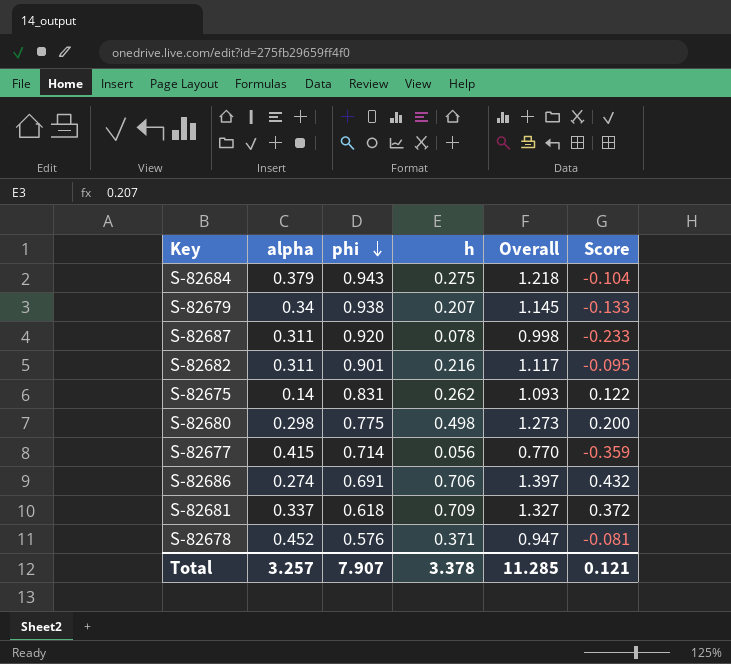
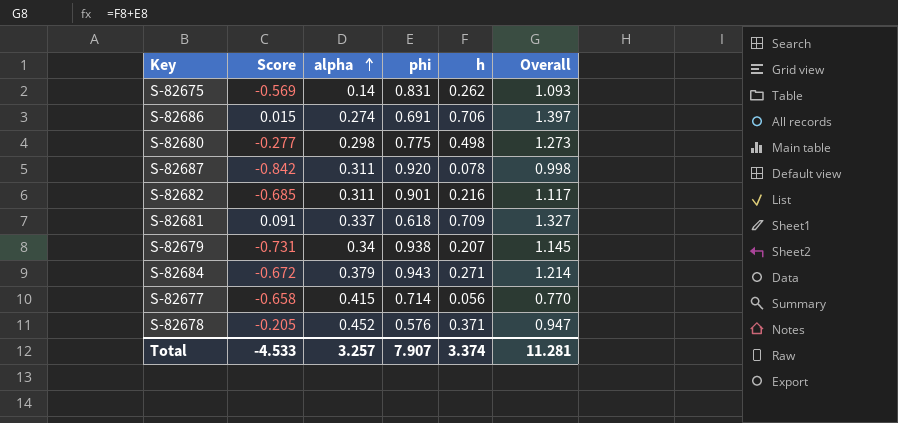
row order: phi descending -> alpha ascending
column Score | formula: [h] - [alpha] -> [h] - [phi]
column Score | position: 6 -> 2
S-82684 | h: 0.275 -> 0.271
S-82684 | Overall: 1.218 -> 1.214
Total | Score: 0.121 -> -4.533
Total | h: 3.378 -> 3.374
Total | Overall: 11.285 -> 11.281

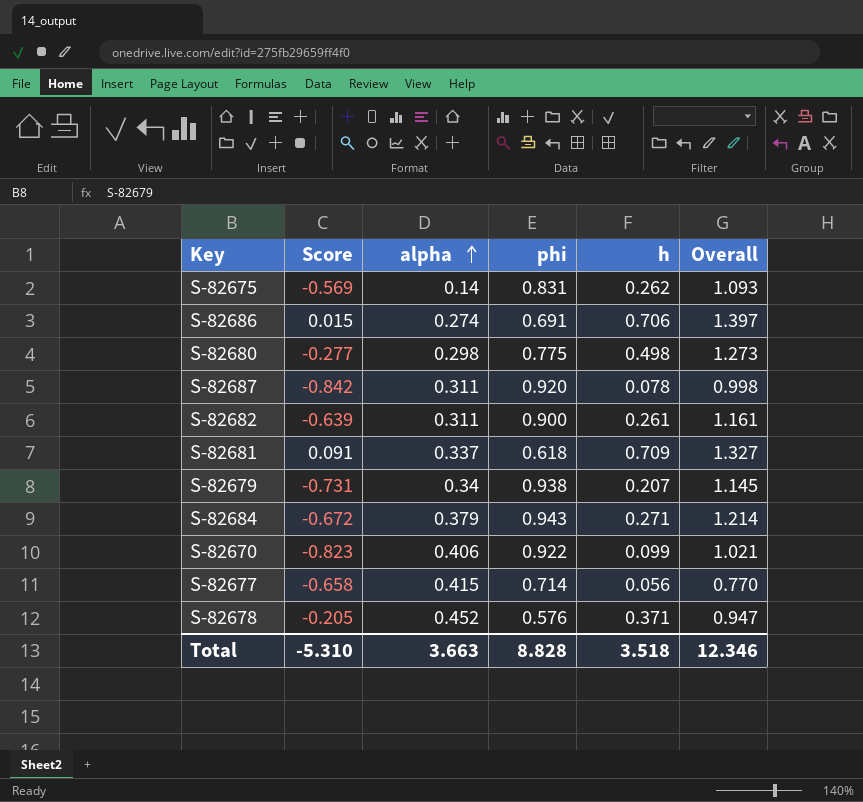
S-82682 | Score: -0.685 -> -0.639
S-82682 | phi: 0.901 -> 0.900
S-82682 | h: 0.216 -> 0.261
S-82682 | Overall: 1.117 -> 1.161
row S-82670: none -> -0.823 | 0.406 | 0.922 | 0.099 | 1.021
Total | Score: -4.533 -> -5.310
Total | alpha: 3.257 -> 3.663
Total | phi: 7.907 -> 8.828
Total | h: 3.374 -> 3.518
Total | Overall: 11.281 -> 12.346

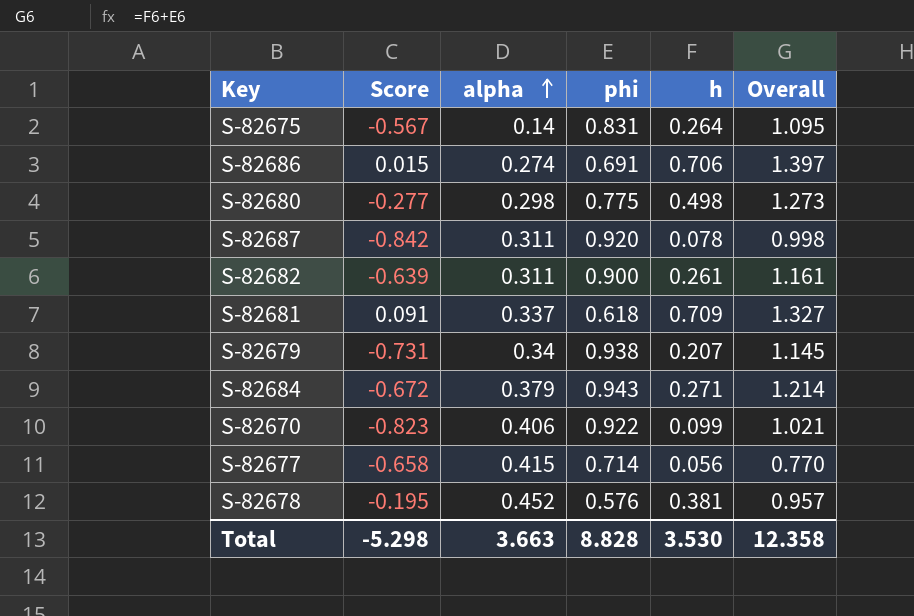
S-82675 | Score: -0.569 -> -0.567
S-82675 | h: 0.262 -> 0.264
S-82675 | Overall: 1.093 -> 1.095
S-82678 | Score: -0.205 -> -0.195
S-82678 | h: 0.371 -> 0.381
S-82678 | Overall: 0.947 -> 0.957
Total | Score: -5.310 -> -5.298
Total | h: 3.518 -> 3.530
Total | Overall: 12.346 -> 12.358

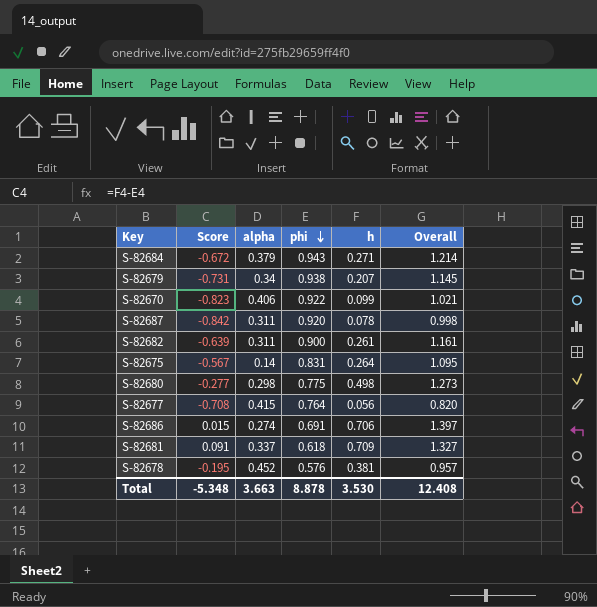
row order: alpha ascending -> phi descending
S-82677 | Score: -0.658 -> -0.708
S-82677 | phi: 0.714 -> 0.764
S-82677 | Overall: 0.770 -> 0.820
Total | Score: -5.298 -> -5.348
Total | phi: 8.828 -> 8.878
Total | Overall: 12.358 -> 12.408

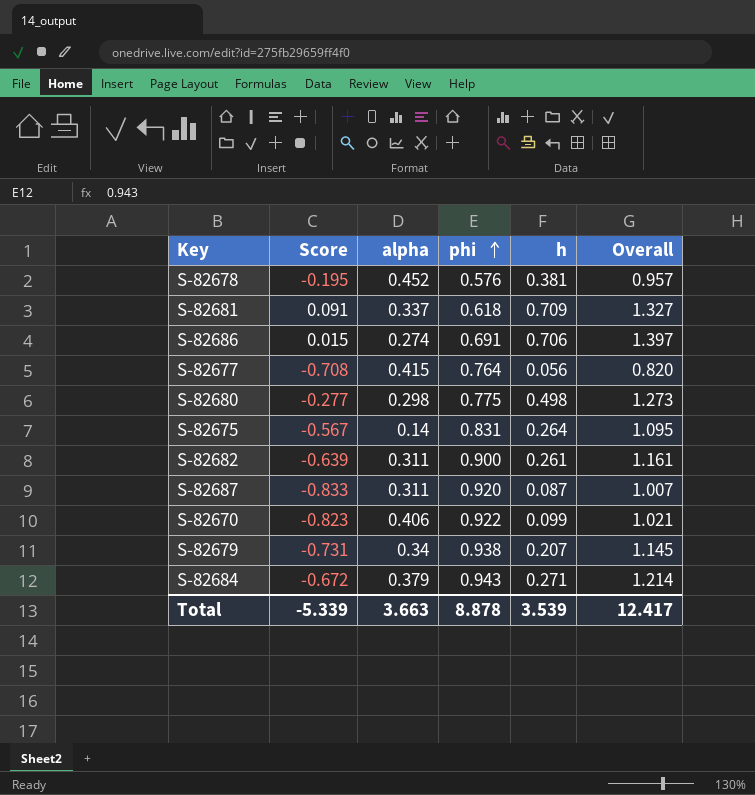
row order: phi descending -> phi ascending
S-82687 | Score: -0.842 -> -0.833
S-82687 | h: 0.078 -> 0.087
S-82687 | Overall: 0.998 -> 1.007
Total | Score: -5.348 -> -5.339
Total | h: 3.530 -> 3.539
Total | Overall: 12.408 -> 12.417

